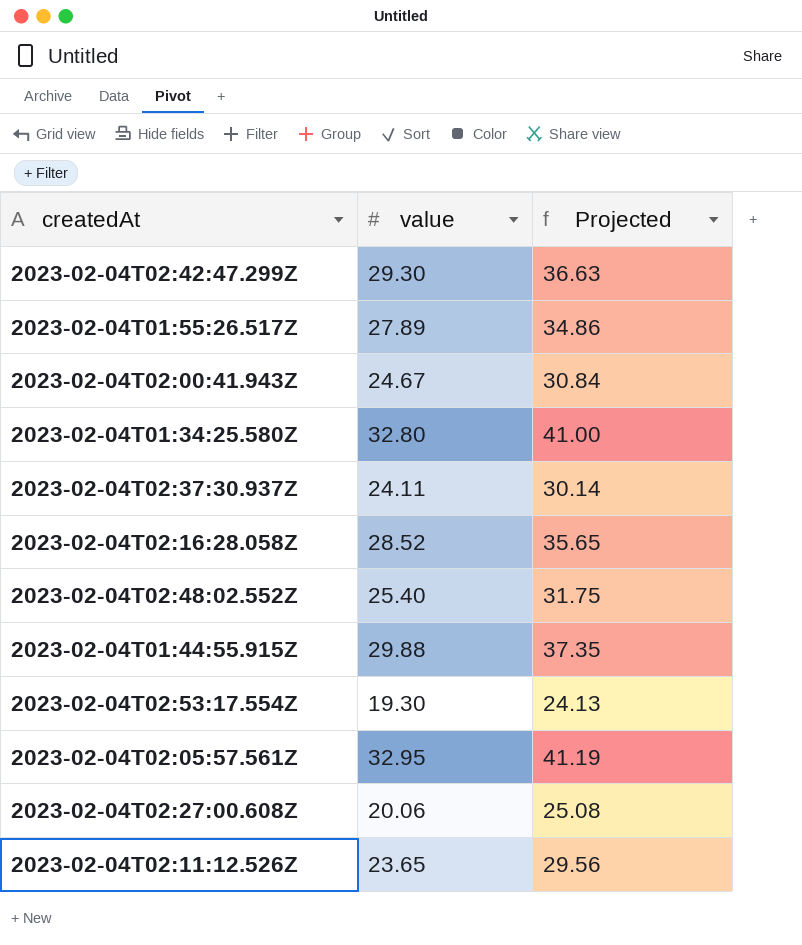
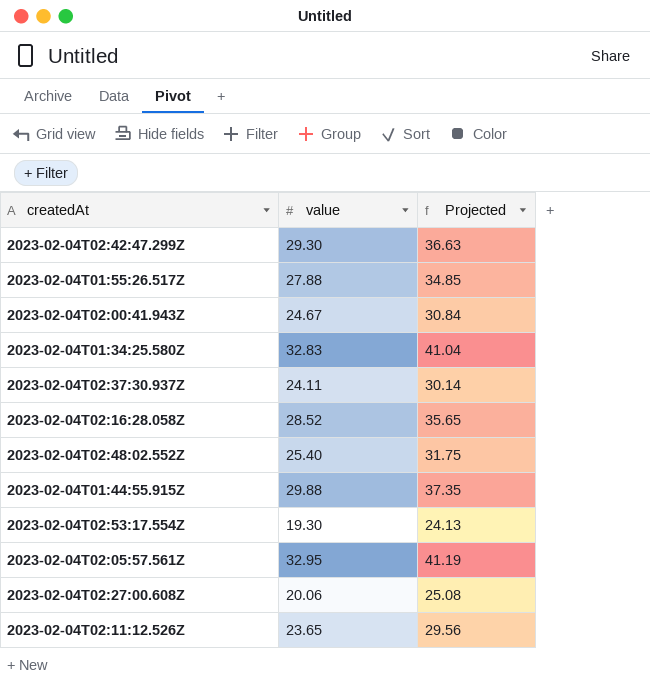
2023-02-04T01:55:26.517Z | value: 27.89 -> 27.88
2023-02-04T01:55:26.517Z | Projected: 34.86 -> 34.85
2023-02-04T01:34:25.580Z | value: 32.80 -> 32.83
2023-02-04T01:34:25.580Z | Projected: 41.00 -> 41.04

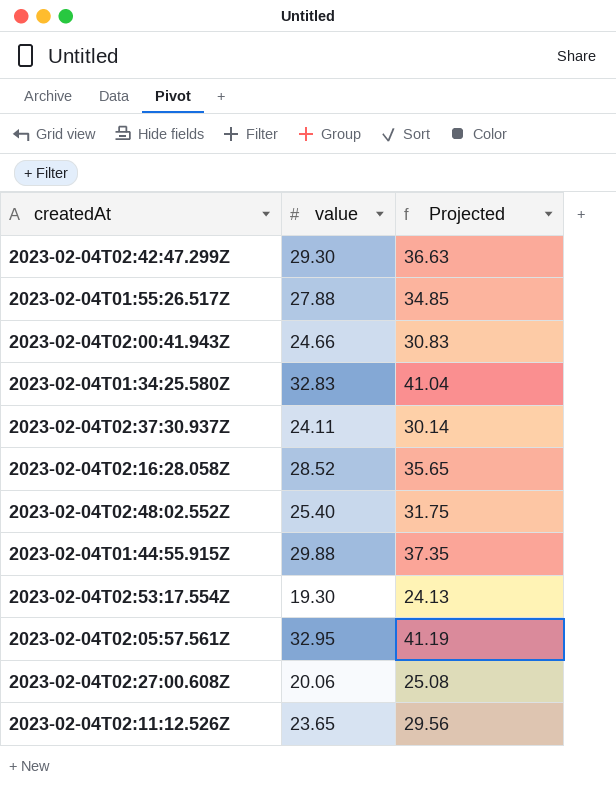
2023-02-04T02:00:41.943Z | value: 24.67 -> 24.66
2023-02-04T02:00:41.943Z | Projected: 30.84 -> 30.83

